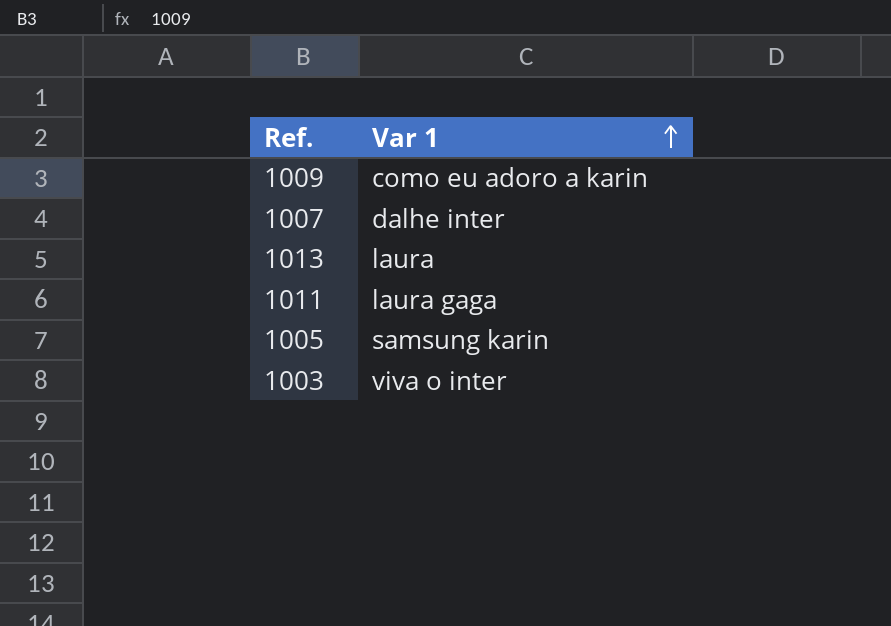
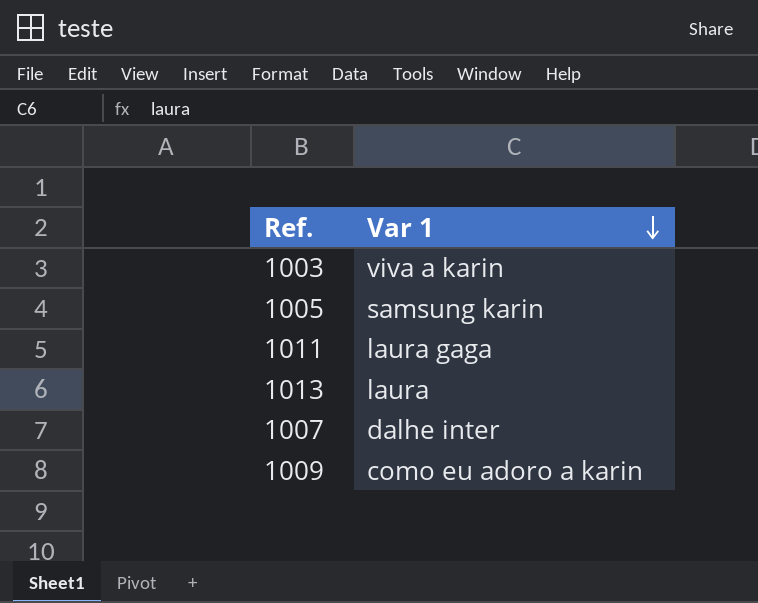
row order: Var 1 ascending -> Var 1 descending
1003 | Var 1: viva o inter -> viva a karin

